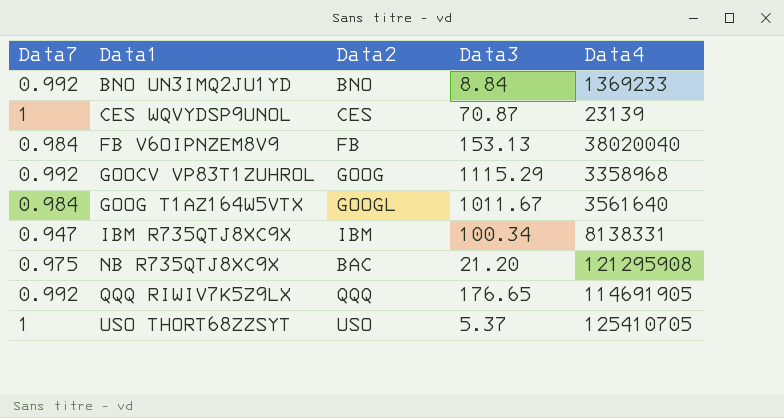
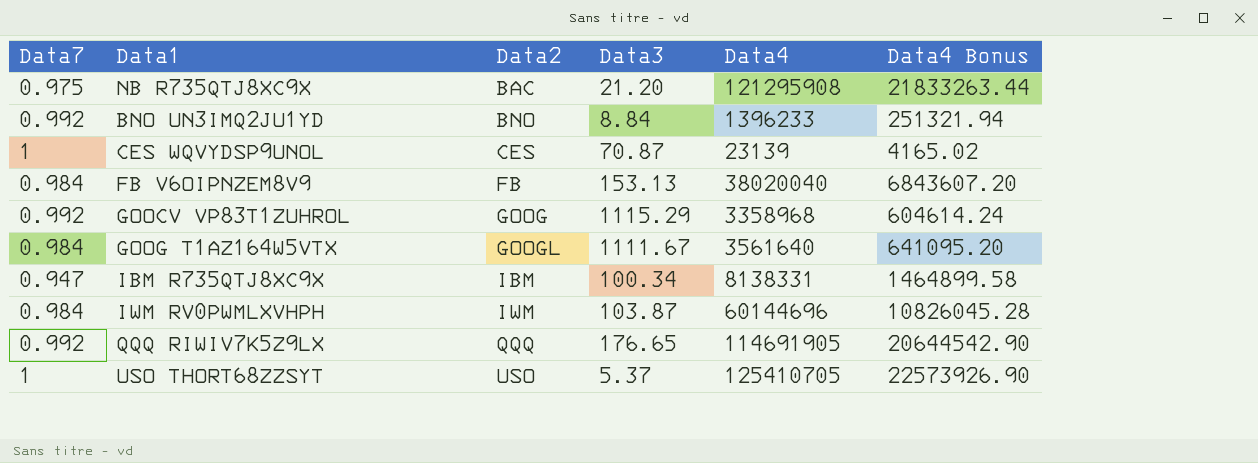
row order: Data1 ascending -> Data2 ascending
column Data4 Bonus | formula: none -> [Data4] * 0.18
BNO UN3IMQ2JU1YD | Data4: 1369233 -> 1396233
GOOG T1AZ164W5VTX | Data3: 1011.67 -> 1111.67
row IWM RV0PWMLXVHPH: none -> 0.984 | IWM | 103.87 | 60144696 | 10826045.28

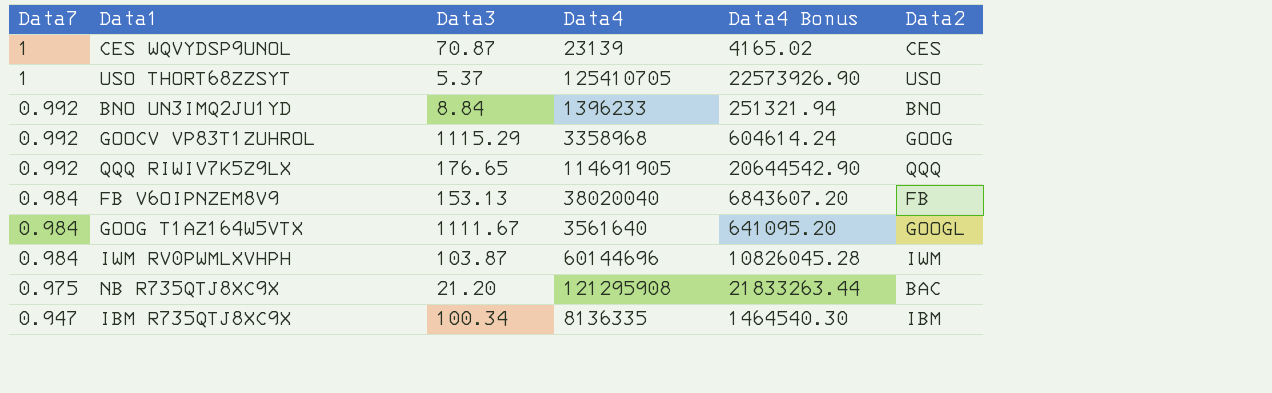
row order: Data2 ascending -> Data7 descending
column Data2 | position: 3 -> 6
IBM R735QTJ8XC9X | Data4: 8138331 -> 8136335
IBM R735QTJ8XC9X | Data4 Bonus: 1464899.58 -> 1464540.30

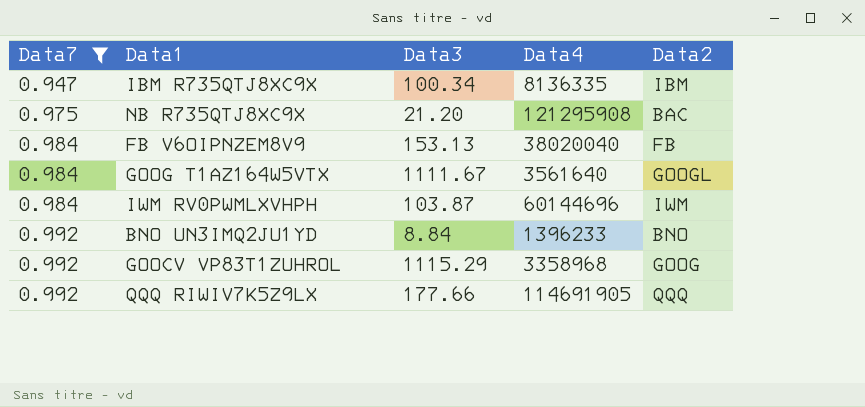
filter: none -> Data7 != 1
row order: Data7 descending -> Data7 ascending
column Data4 Bonus | formula: [Data4] * 0.18 -> none
QQQ RIWIV7K5Z9LX | Data3: 176.65 -> 177.66

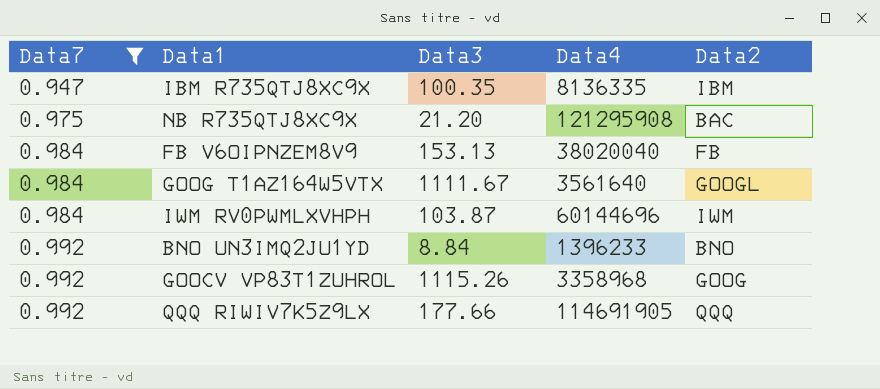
IBM R735QTJ8XC9X | Data3: 100.34 -> 100.35
GOOCV VP83T1ZUHROL | Data3: 1115.29 -> 1115.26

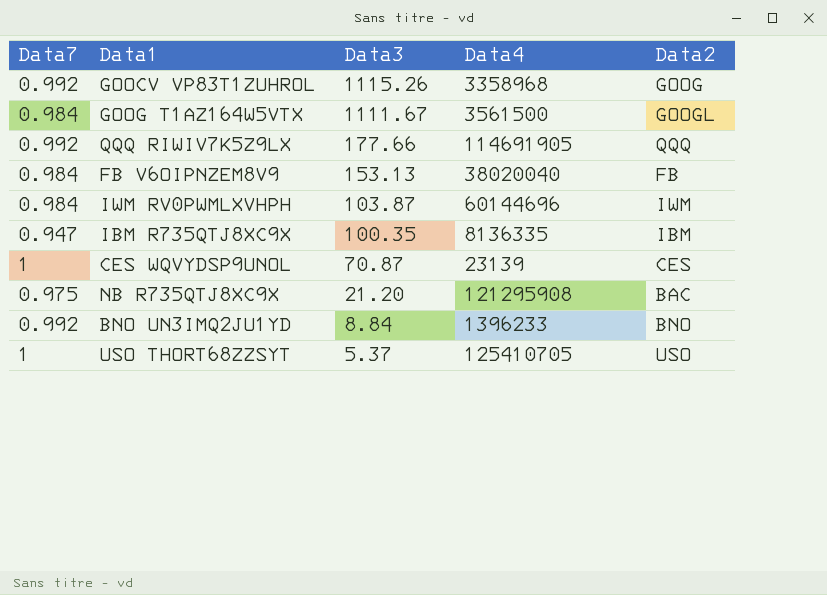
filter: Data7 != 1 -> none
row order: Data7 ascending -> Data3 descending
GOOG T1AZ164W5VTX | Data4: 3561640 -> 3561500

